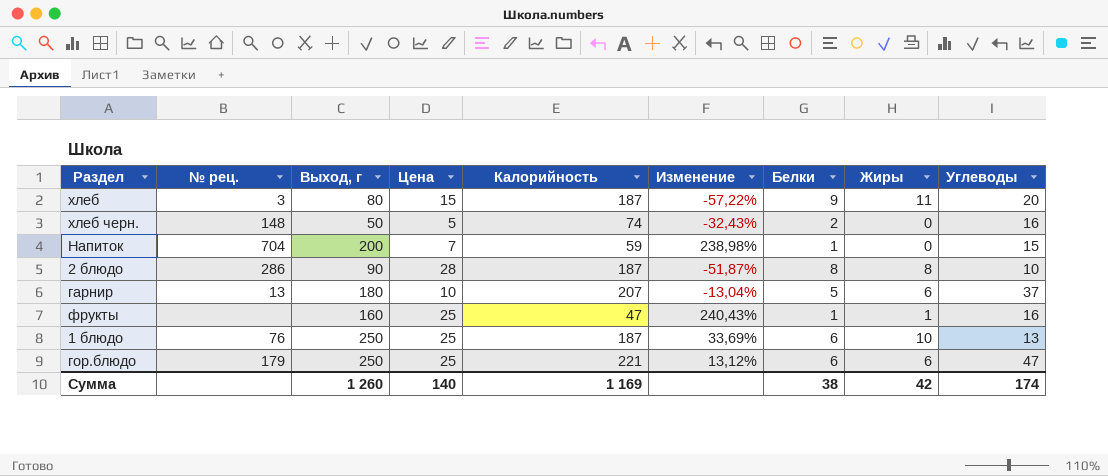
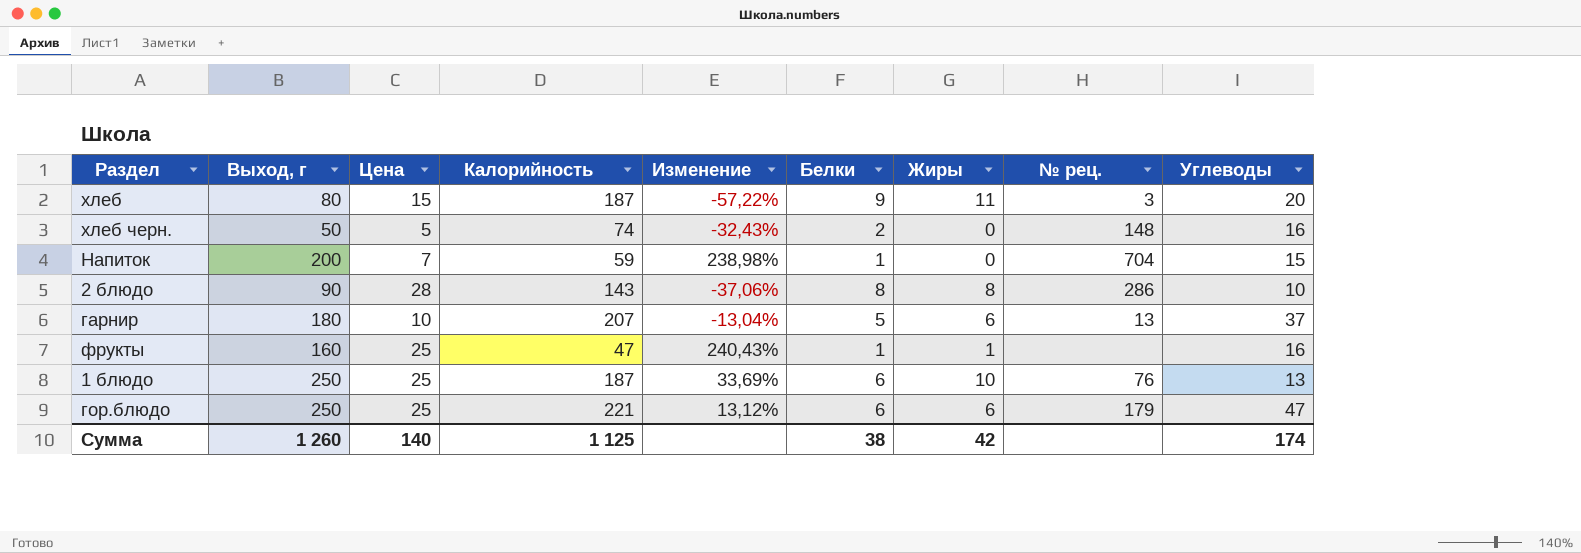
column № рец. | position: 2 -> 8
2 блюдо | Калорийность: 187 -> 143
2 блюдо | Изменение: -51,87% -> -37,06%
Сумма | Калорийность: 1 169 -> 1 125

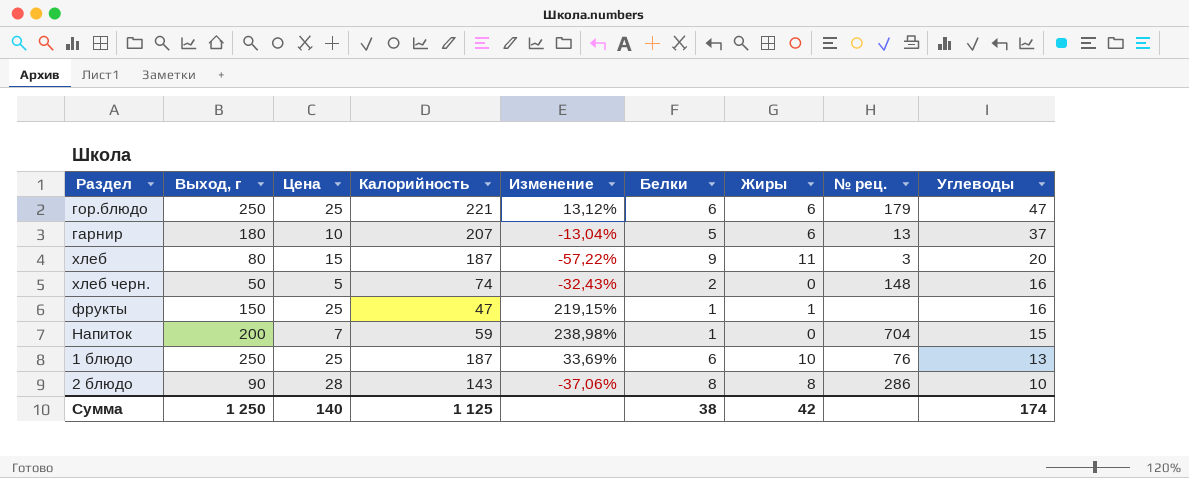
row order: none -> Углеводы descending
фрукты | Выход, г: 160 -> 150
фрукты | Изменение: 240,43% -> 219,15%
Сумма | Выход, г: 1 260 -> 1 250

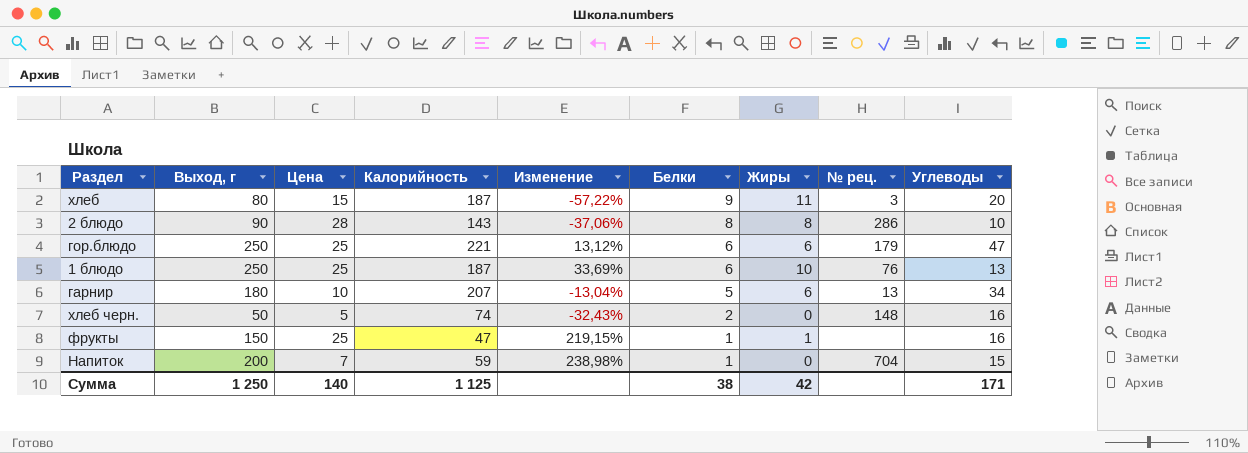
row order: Углеводы descending -> Белки descending
гарнир | Углеводы: 37 -> 34
Сумма | Углеводы: 174 -> 171

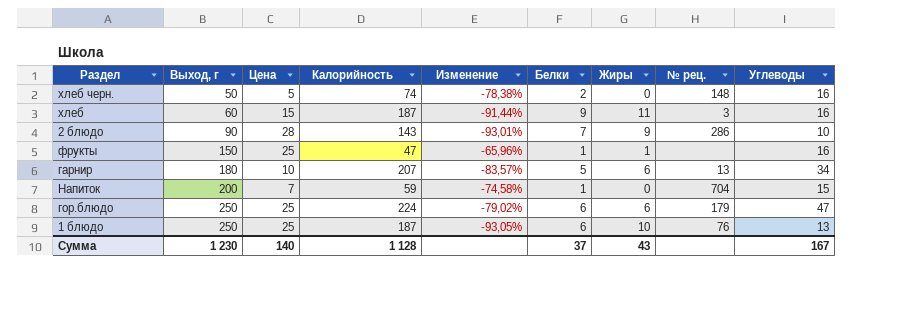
row order: Белки descending -> Выход, г ascending
column Изменение | formula: ([Выход, г] - [Калорийность]) / [Калорийность] -> ([Углеводы] - [Калорийность]) / [Калорийность]
хлеб | Выход, г: 80 -> 60
хлеб | Углеводы: 20 -> 16
2 блюдо | Белки: 8 -> 7
2 блюдо | Жиры: 8 -> 9
гор.блюдо | Калорийность: 221 -> 224
Сумма | Выход, г: 1 250 -> 1 230
Сумма | Калорийность: 1 125 -> 1 128
Сумма | Белки: 38 -> 37
Сумма | Жиры: 42 -> 43
Сумма | Углеводы: 171 -> 167

